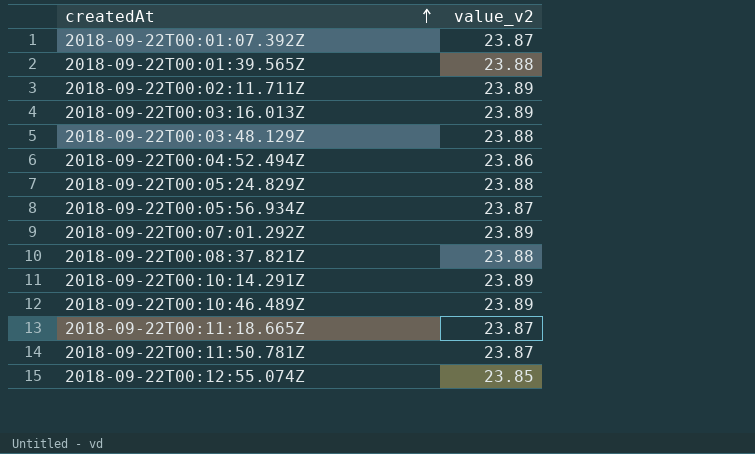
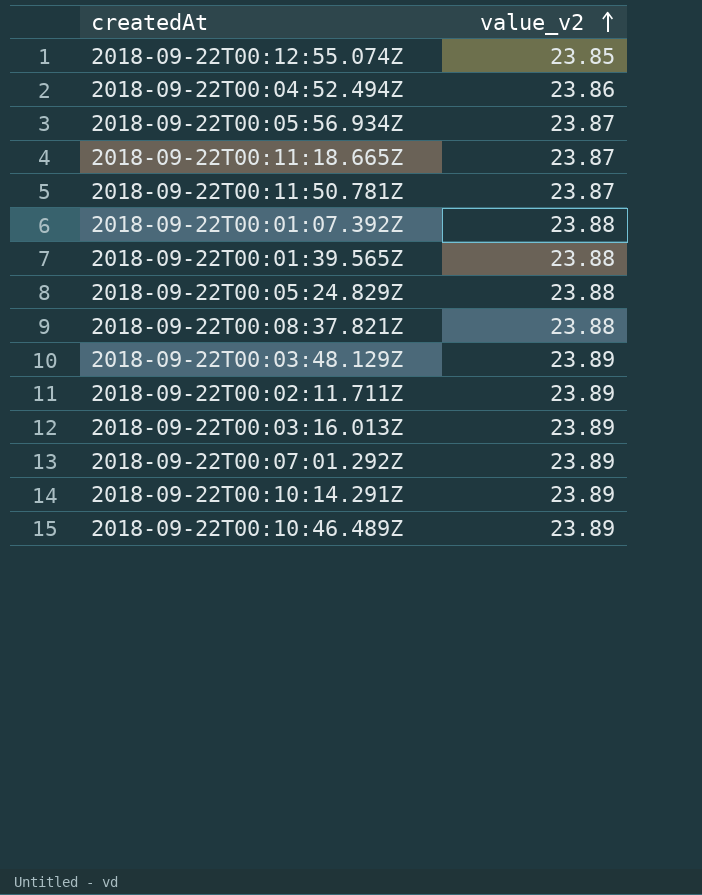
row order: createdAt ascending -> value_v2 ascending
2018-09-22T00:01:07.392Z | value_v2: 23.87 -> 23.88
2018-09-22T00:03:48.129Z | value_v2: 23.88 -> 23.89

